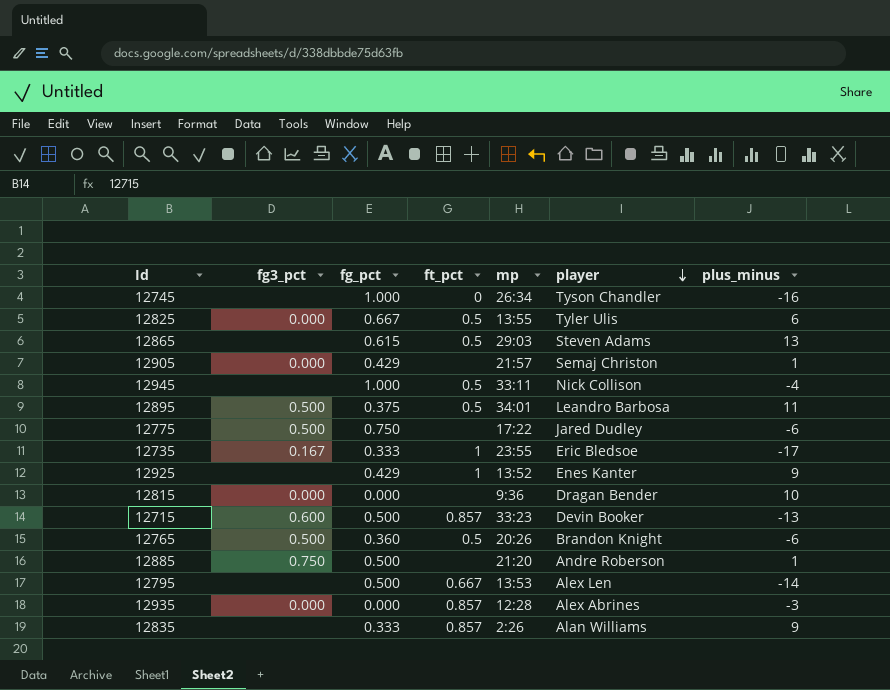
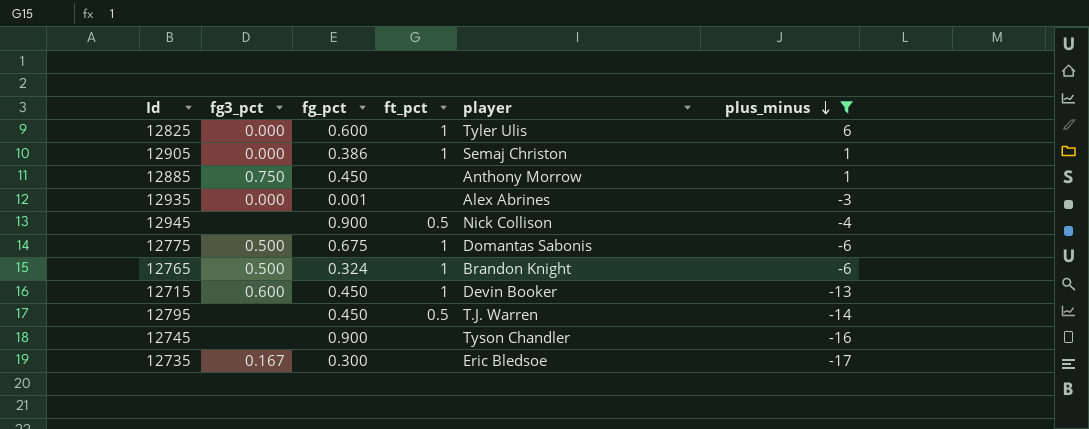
filter: none -> plus_minus <= 6
row order: player descending -> plus_minus descending
column mp | position: 5 -> none
12825 | fg_pct: 0.667 -> 0.600
12825 | ft_pct: 0.5 -> 1
12905 | fg_pct: 0.429 -> 0.386
12905 | ft_pct: none -> 1
12885 | fg_pct: 0.500 -> 0.450
12885 | player: Andre Roberson -> Anthony Morrow
12935 | fg_pct: 0.000 -> 0.001
12935 | ft_pct: 0.857 -> none
12945 | fg_pct: 1.000 -> 0.900
12775 | fg_pct: 0.750 -> 0.675
12775 | ft_pct: none -> 1
12775 | player: Jared Dudley -> Domantas Sabonis
12765 | fg_pct: 0.360 -> 0.324
12765 | ft_pct: 0.5 -> 1
12715 | fg_pct: 0.500 -> 0.450
12715 | ft_pct: 0.857 -> 1
12795 | fg_pct: 0.500 -> 0.450
12795 | ft_pct: 0.667 -> 0.5
12795 | player: Alex Len -> T.J. Warren
12745 | fg_pct: 1.000 -> 0.900
12745 | ft_pct: 0 -> none
12735 | fg_pct: 0.333 -> 0.300
12735 | ft_pct: 1 -> none

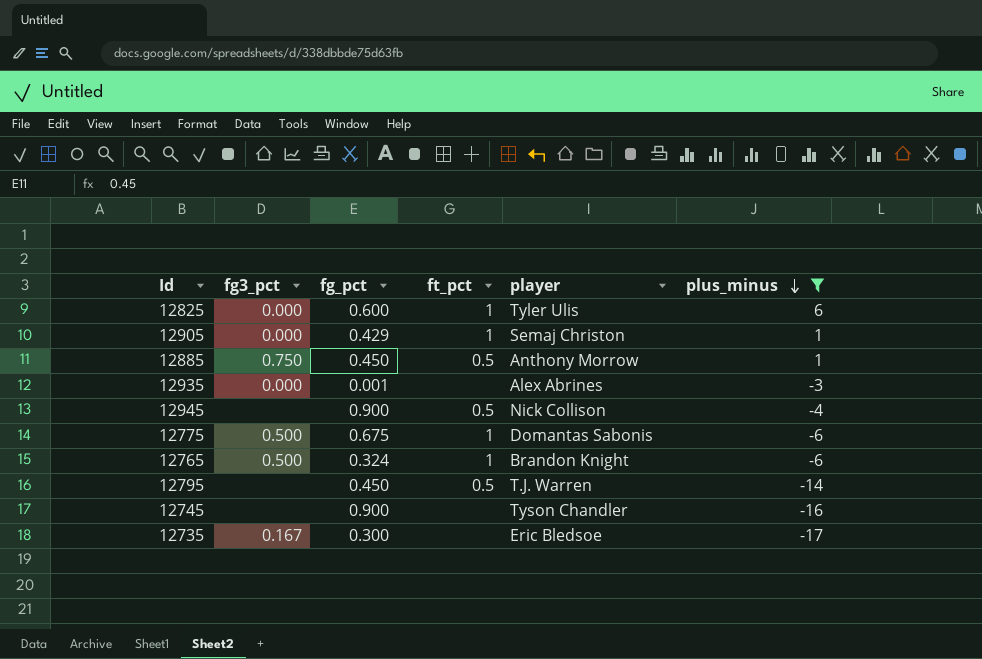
row 12715: 0.600 | 0.450 | 1 | Devin Booker | -13 -> none
12905 | fg_pct: 0.386 -> 0.429
12885 | ft_pct: none -> 0.5

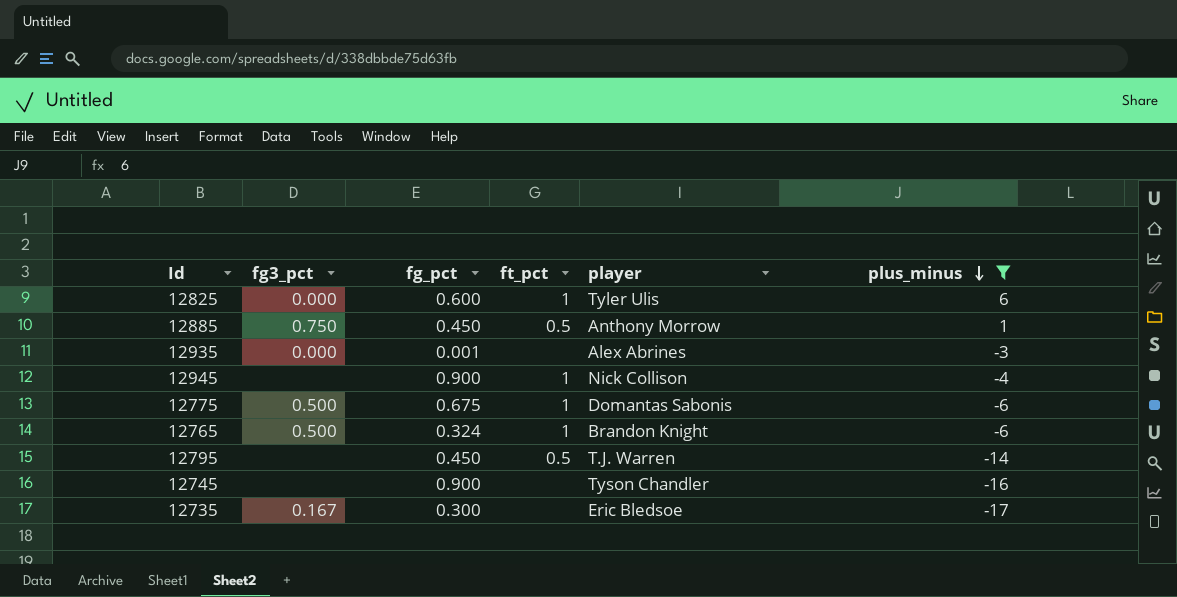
row 12905: 0.000 | 0.429 | 1 | Semaj Christon | 1 -> none
12945 | ft_pct: 0.5 -> 1

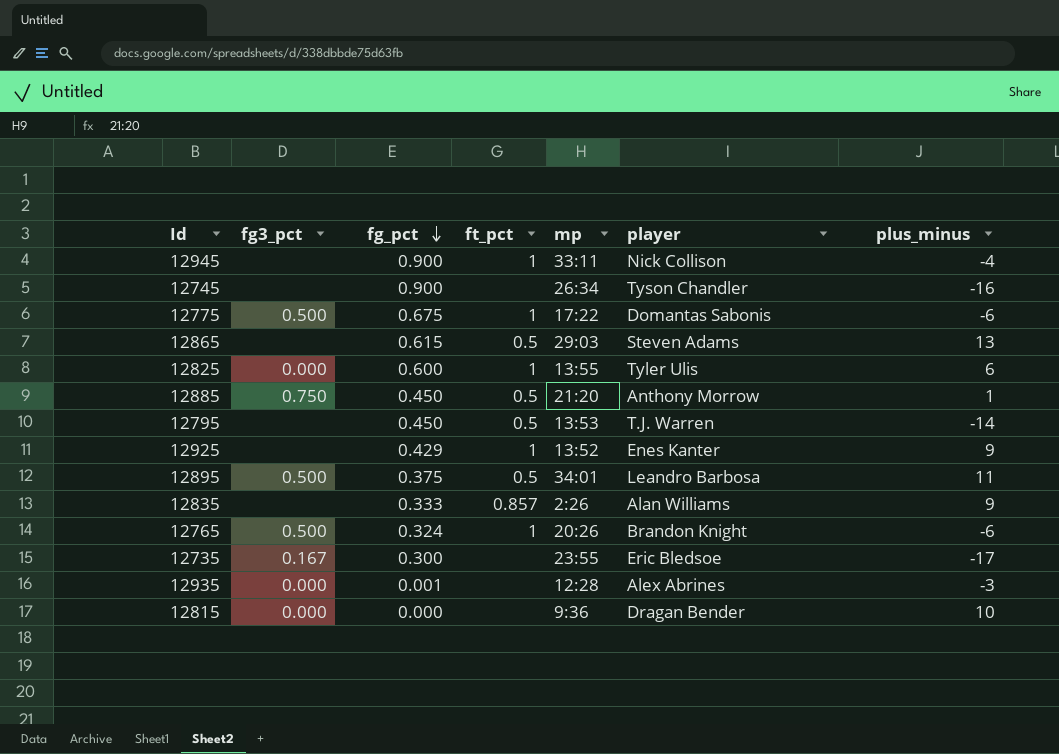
filter: plus_minus <= 6 -> none
row order: plus_minus descending -> fg_pct descending
column mp | position: none -> 5

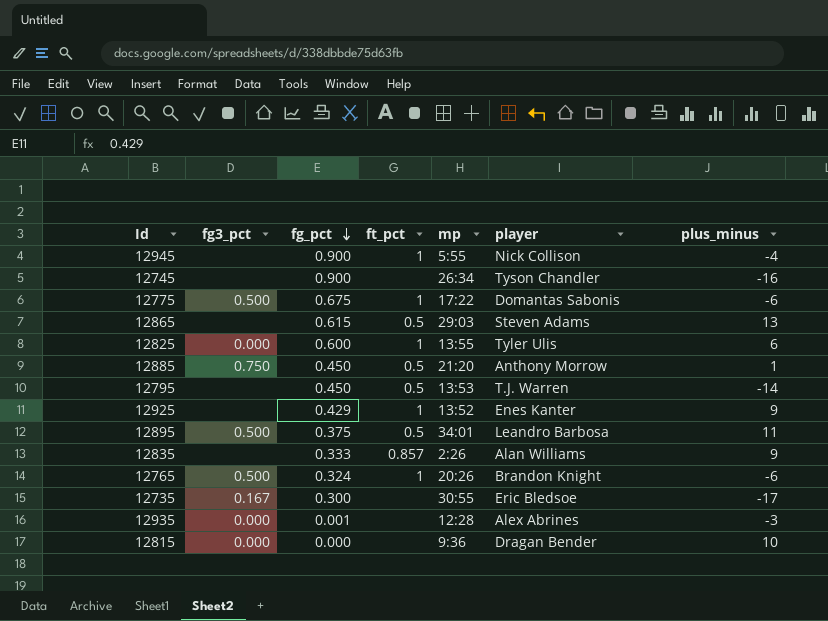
12945 | mp: 33:11 -> 5:55
12735 | mp: 23:55 -> 30:55

